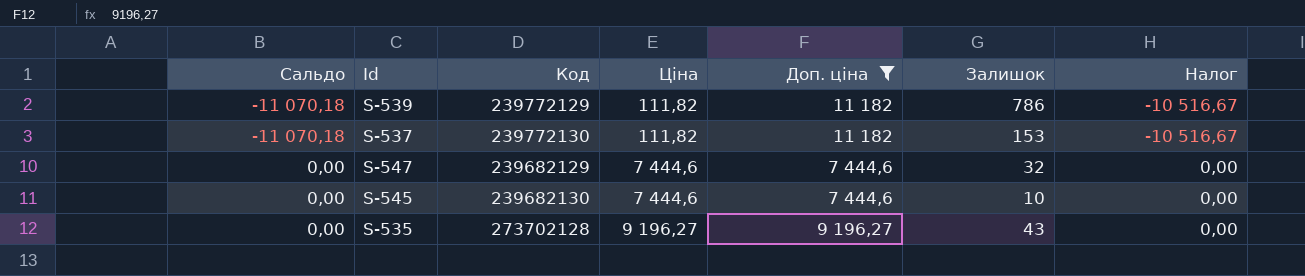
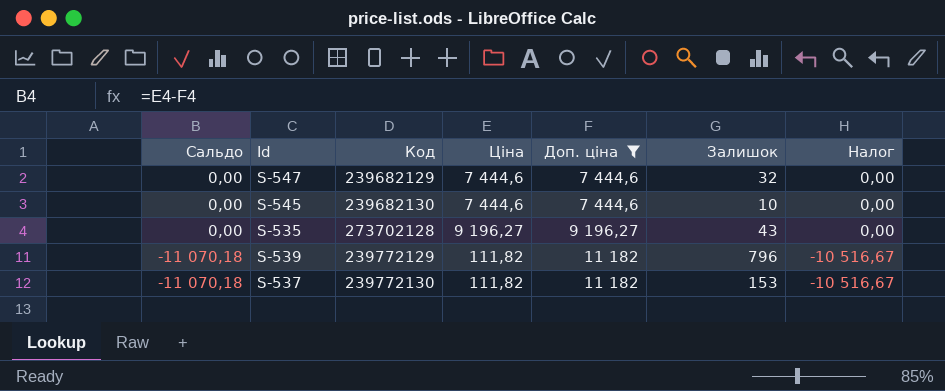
row order: Сальдо ascending -> Сальдо descending
S-539 | Залишок: 786 -> 796

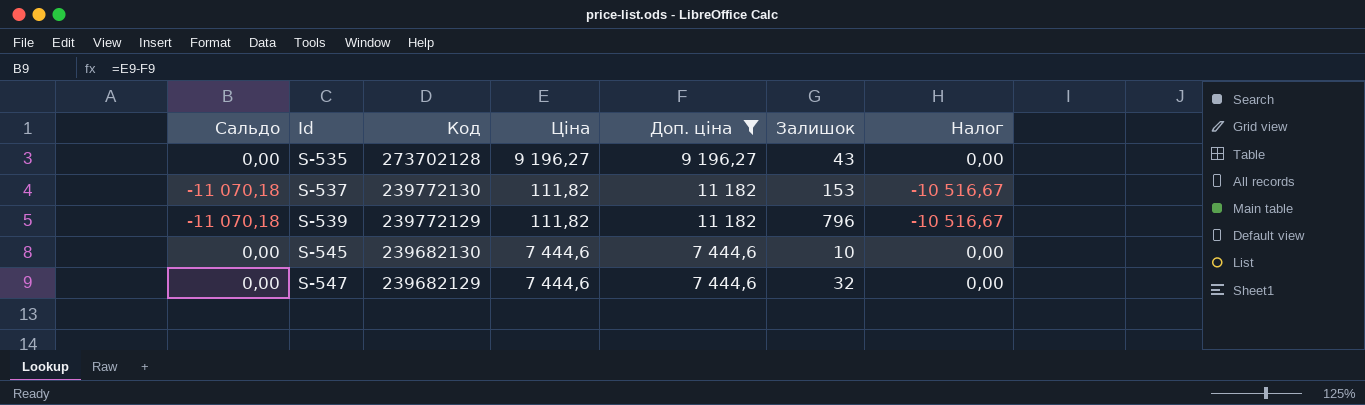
row order: Сальдо descending -> Id ascending

